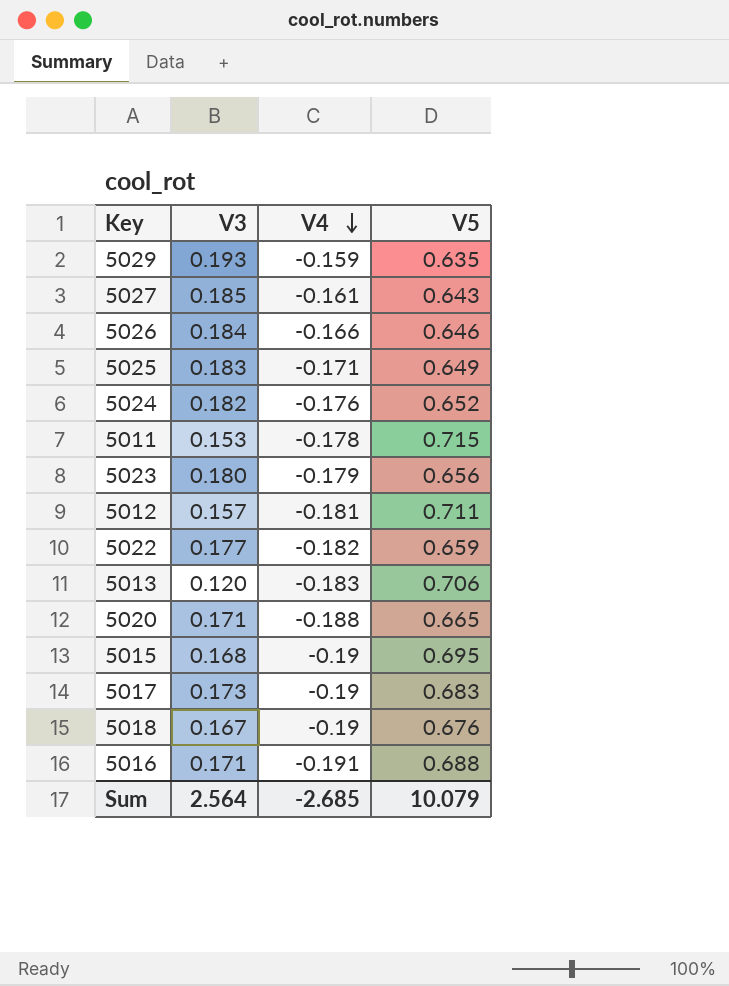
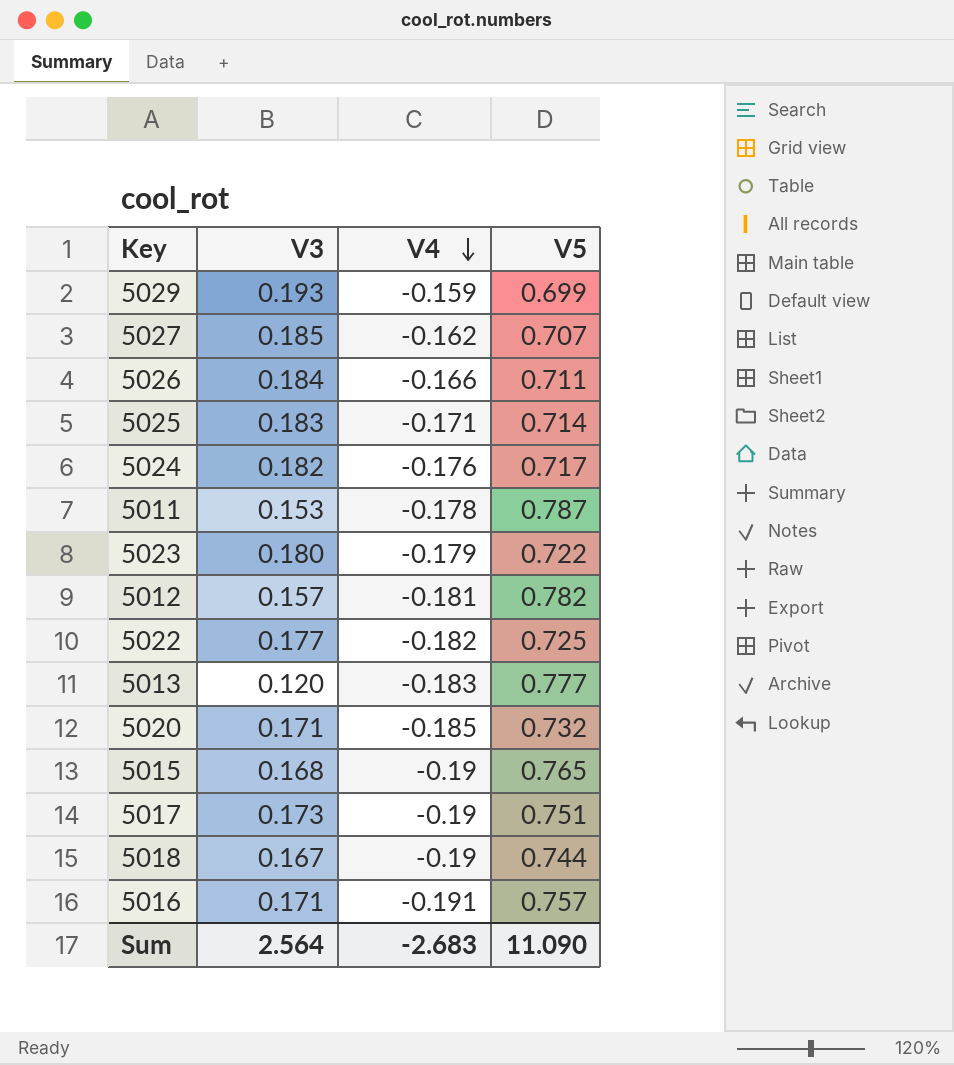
5029 | V5: 0.635 -> 0.699
5027 | V4: -0.161 -> -0.162
5027 | V5: 0.643 -> 0.707
5026 | V5: 0.646 -> 0.711
5025 | V5: 0.649 -> 0.714
5024 | V5: 0.652 -> 0.717
5011 | V5: 0.715 -> 0.787
5023 | V5: 0.656 -> 0.722
5012 | V5: 0.711 -> 0.782
5022 | V5: 0.659 -> 0.725
5013 | V5: 0.706 -> 0.777
5020 | V4: -0.188 -> -0.185
5020 | V5: 0.665 -> 0.732
5015 | V5: 0.695 -> 0.765
5017 | V5: 0.683 -> 0.751
5018 | V5: 0.676 -> 0.744
5016 | V5: 0.688 -> 0.757
Sum | V4: -2.685 -> -2.683
Sum | V5: 10.079 -> 11.090

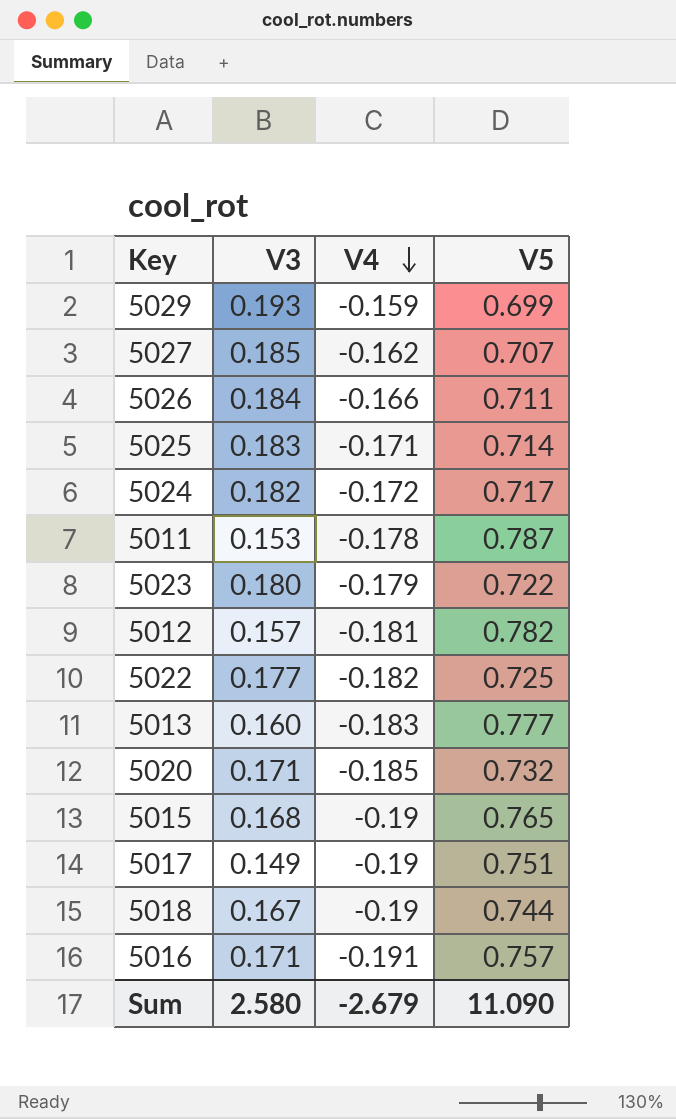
5024 | V4: -0.176 -> -0.172
5013 | V3: 0.120 -> 0.160
5017 | V3: 0.173 -> 0.149
Sum | V3: 2.564 -> 2.580
Sum | V4: -2.683 -> -2.679

